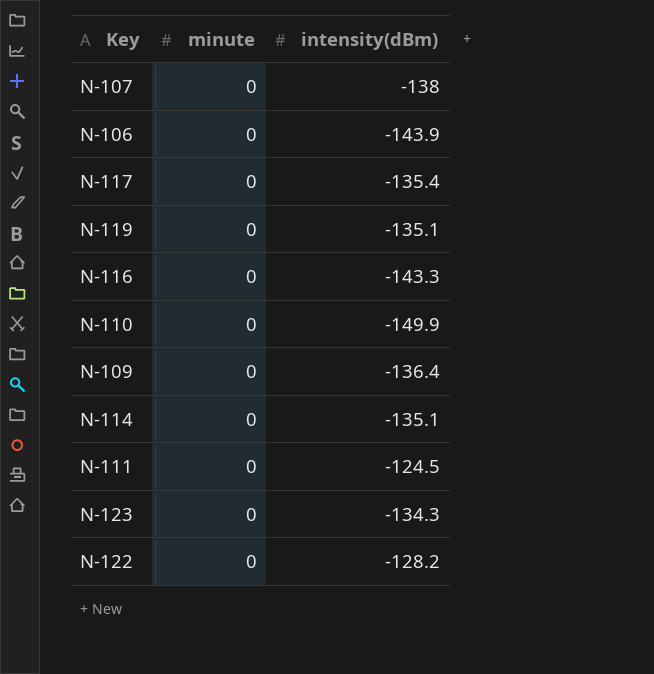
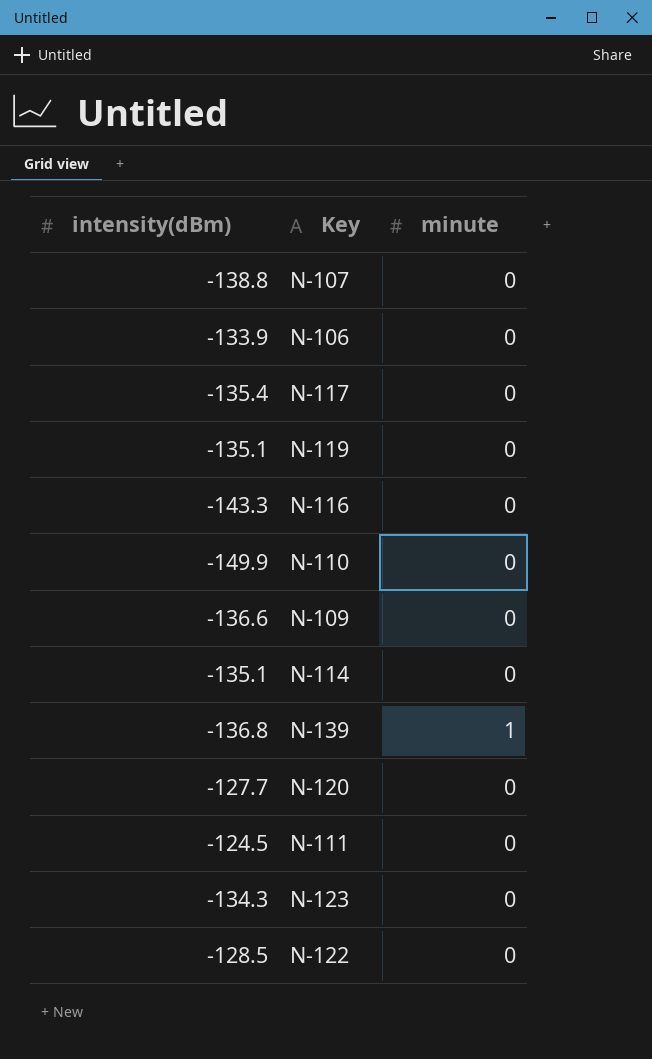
column intensity(dBm) | position: 3 -> 1
N-107 | intensity(dBm): -138 -> -138.8
N-106 | intensity(dBm): -143.9 -> -133.9
N-109 | intensity(dBm): -136.4 -> -136.6
row N-139: none -> -136.8 | 1
row N-120: none -> -127.7 | 0
N-122 | intensity(dBm): -128.2 -> -128.5

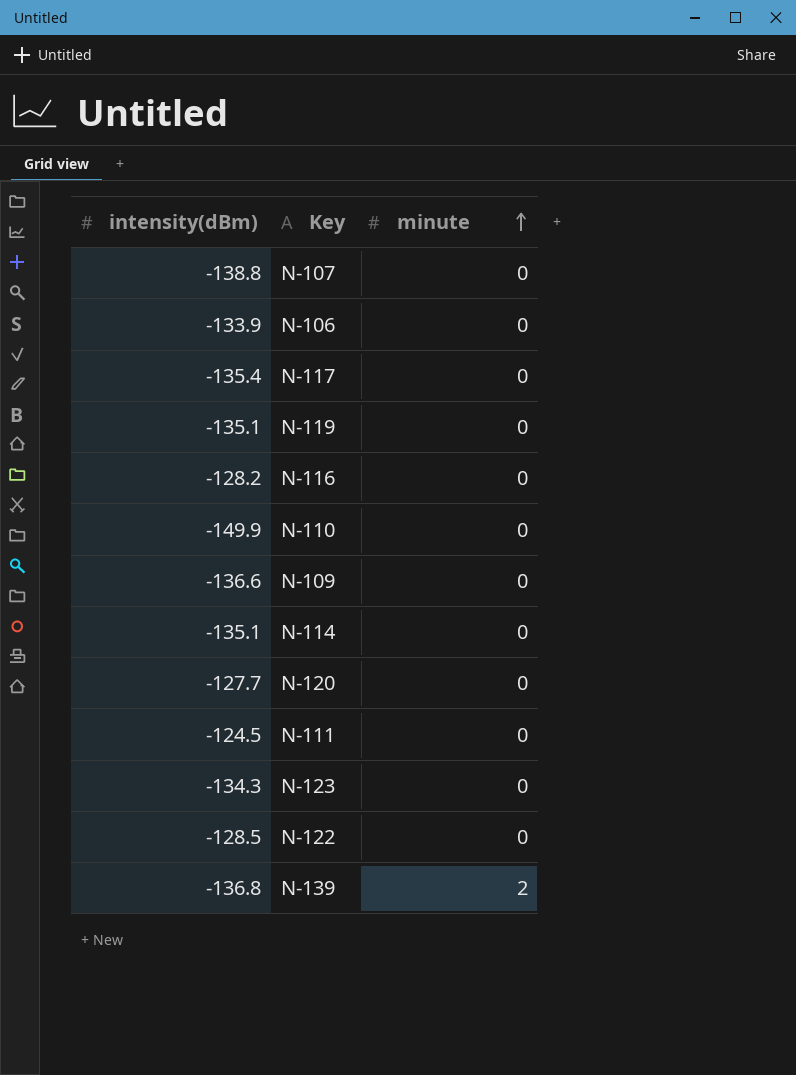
row order: none -> minute ascending
N-116 | intensity(dBm): -143.3 -> -128.2
N-139 | minute: 1 -> 2

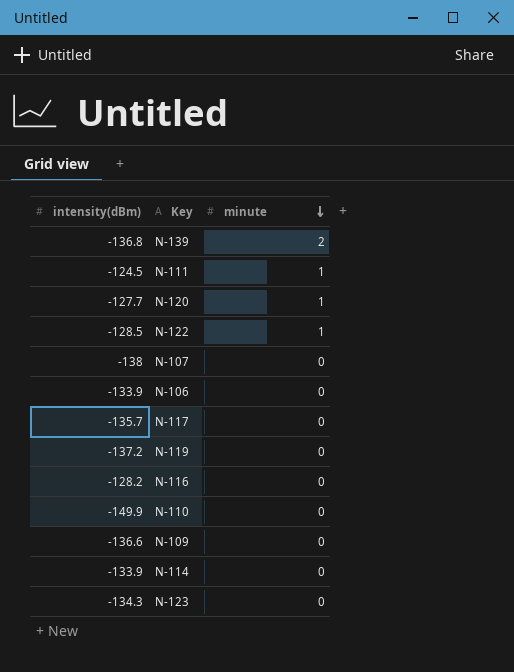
row order: minute ascending -> minute descending
N-111 | minute: 0 -> 1
N-120 | minute: 0 -> 1
N-122 | minute: 0 -> 1
N-107 | intensity(dBm): -138.8 -> -138
N-117 | intensity(dBm): -135.4 -> -135.7
N-119 | intensity(dBm): -135.1 -> -137.2
N-114 | intensity(dBm): -135.1 -> -133.9

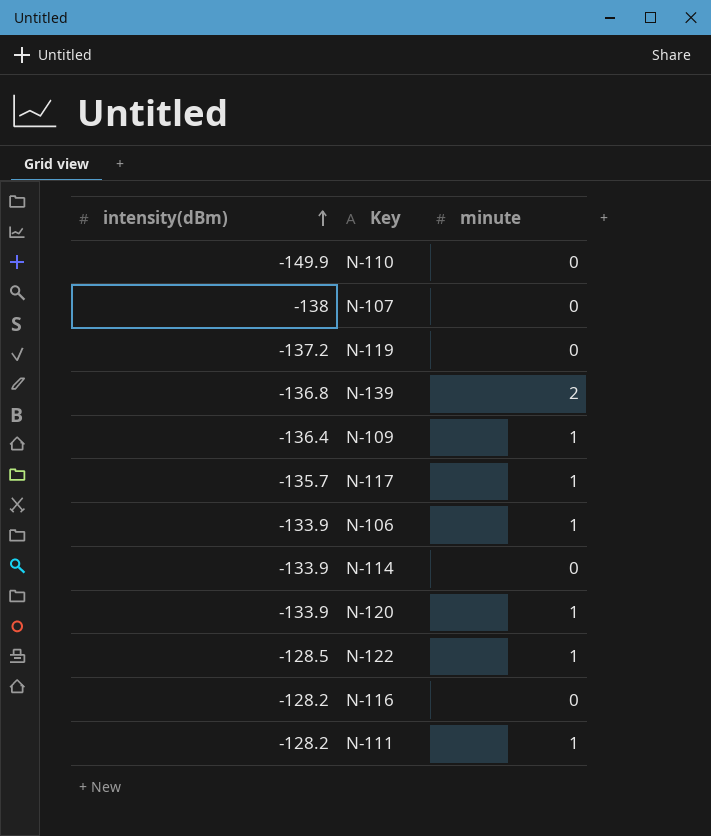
row order: minute descending -> intensity(dBm) ascending
row N-123: -134.3 | 0 -> none
N-109 | intensity(dBm): -136.6 -> -136.4
N-109 | minute: 0 -> 1
N-117 | minute: 0 -> 1
N-106 | minute: 0 -> 1
N-120 | intensity(dBm): -127.7 -> -133.9
N-111 | intensity(dBm): -124.5 -> -128.2

